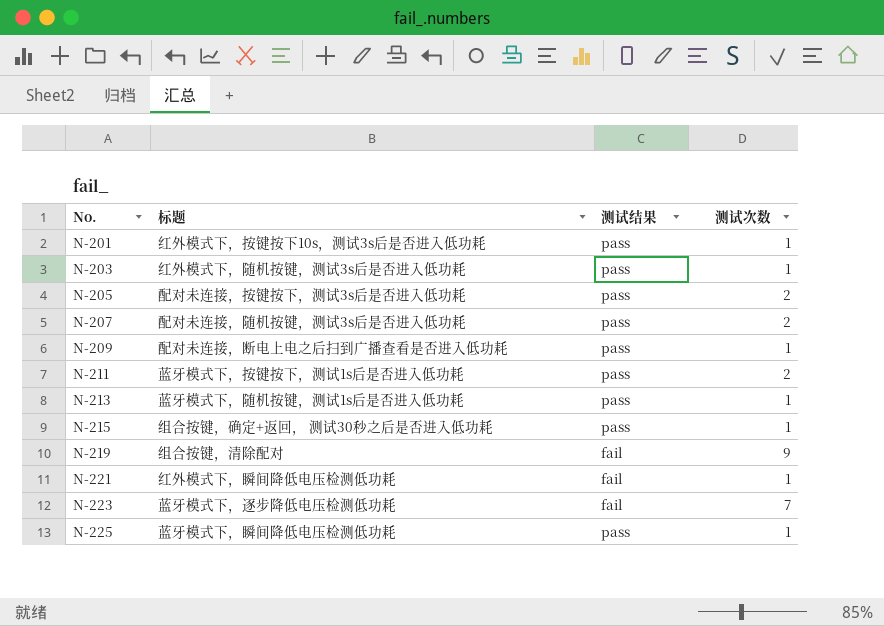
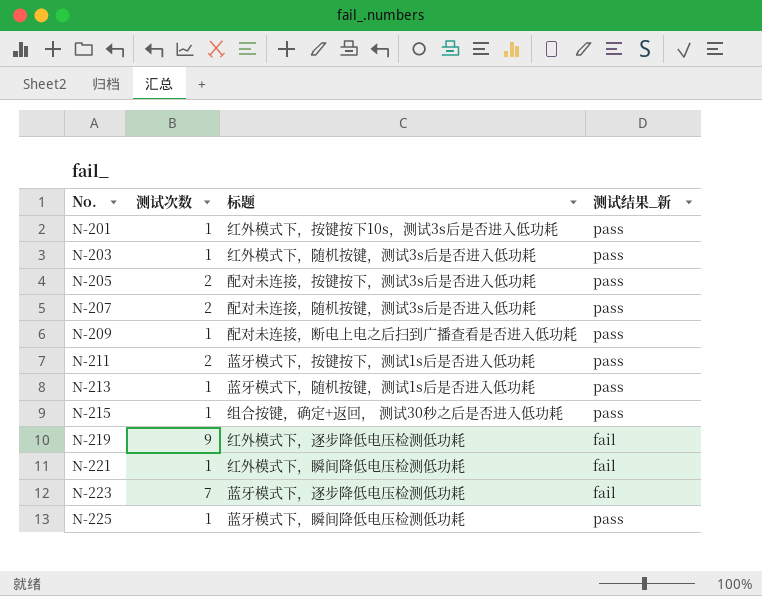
column 测试次数 | position: 4 -> 2
column name: 测试结果 -> 测试结果_新
N-219 | 标题: 组合按键，清除配对 -> 红外模式下，逐步降低电压检测低功耗

